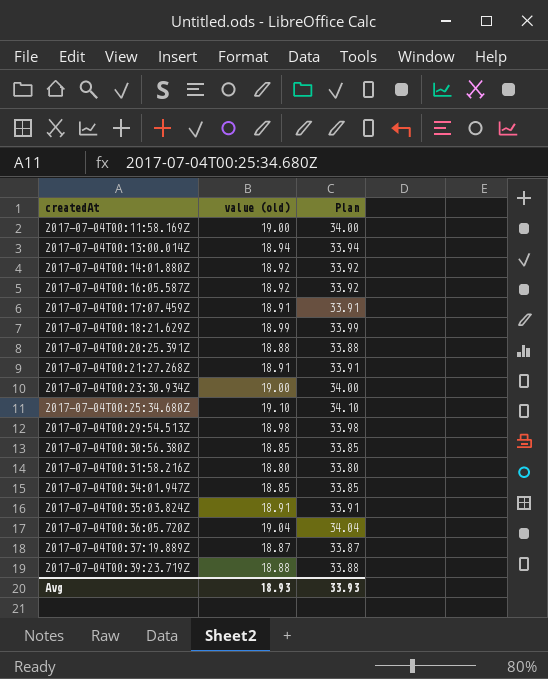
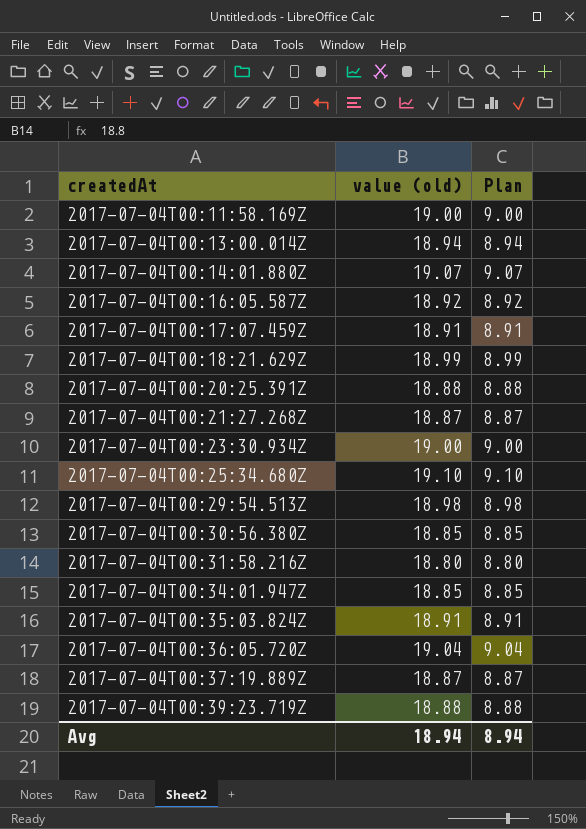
column Plan | formula: [value (old)] + 15 -> [value (old)] - 10
2017-07-04T00:14:01.880Z | value (old): 18.92 -> 19.07
2017-07-04T00:21:27.268Z | value (old): 18.91 -> 18.87
Avg | value (old): 18.93 -> 18.94
Avg | Plan: 33.93 -> 8.94

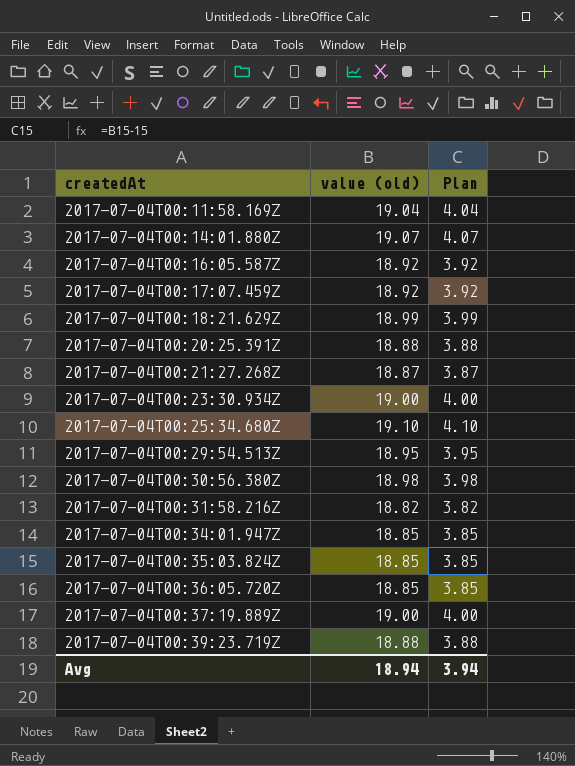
column Plan | formula: [value (old)] - 10 -> [value (old)] - 15
row 2017-07-04T00:13:00.014Z: 18.94 | 8.94 -> none
2017-07-04T00:11:58.169Z | value (old): 19.00 -> 19.04
2017-07-04T00:17:07.459Z | value (old): 18.91 -> 18.92
2017-07-04T00:29:54.513Z | value (old): 18.98 -> 18.95
2017-07-04T00:30:56.380Z | value (old): 18.85 -> 18.98
2017-07-04T00:31:58.216Z | value (old): 18.80 -> 18.82
2017-07-04T00:35:03.824Z | value (old): 18.91 -> 18.85
2017-07-04T00:36:05.720Z | value (old): 19.04 -> 18.85
2017-07-04T00:37:19.889Z | value (old): 18.87 -> 19.00
Avg | Plan: 8.94 -> 3.94

